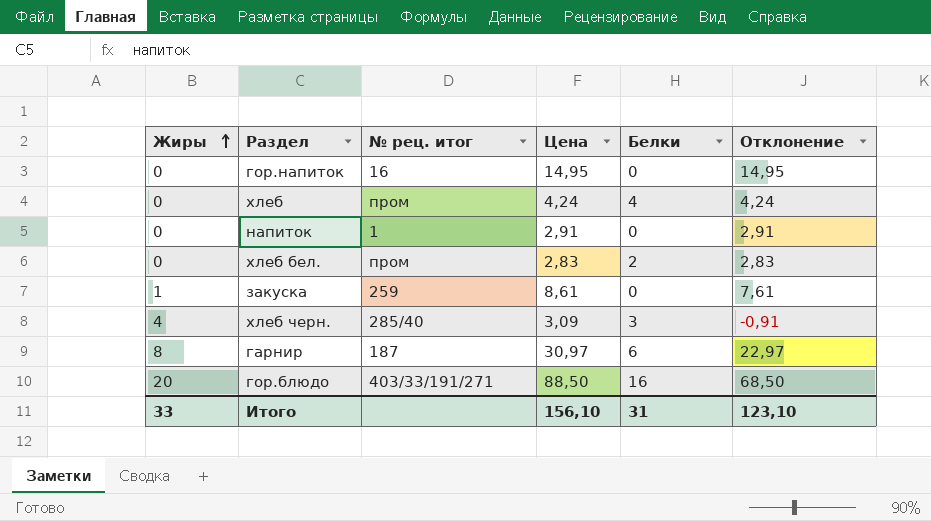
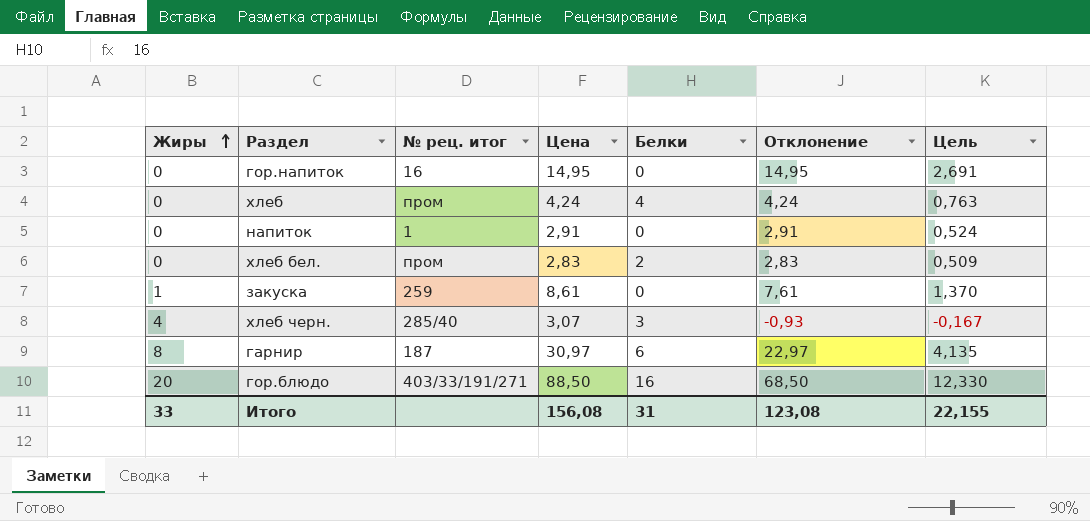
column Цель | formula: none -> [Отклонение] * 0,18
хлеб черн. | Цена: 3,09 -> 3,07
хлеб черн. | Отклонение: -0,91 -> -0,93
Итого | Цена: 156,10 -> 156,08
Итого | Отклонение: 123,10 -> 123,08

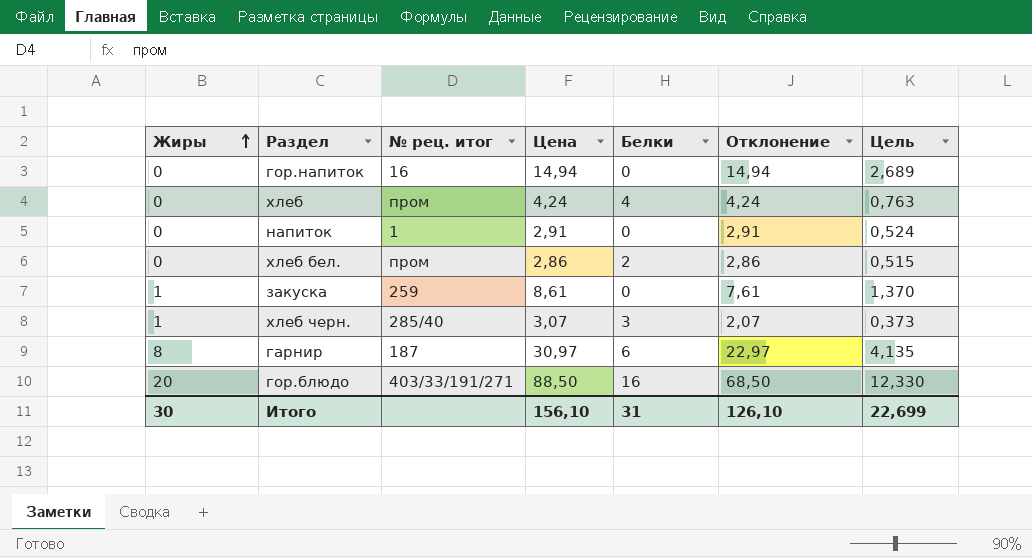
гор.напиток | Цена: 14,95 -> 14,94
гор.напиток | Отклонение: 14,95 -> 14,94
гор.напиток | Цель: 2,691 -> 2,689
хлеб бел. | Цена: 2,83 -> 2,86
хлеб бел. | Отклонение: 2,83 -> 2,86
хлеб бел. | Цель: 0,509 -> 0,515
хлеб черн. | Жиры: 4 -> 1
хлеб черн. | Отклонение: -0,93 -> 2,07
хлеб черн. | Цель: -0,167 -> 0,373
Итого | Жиры: 33 -> 30
Итого | Цена: 156,08 -> 156,10
Итого | Отклонение: 123,08 -> 126,10
Итого | Цель: 22,155 -> 22,699

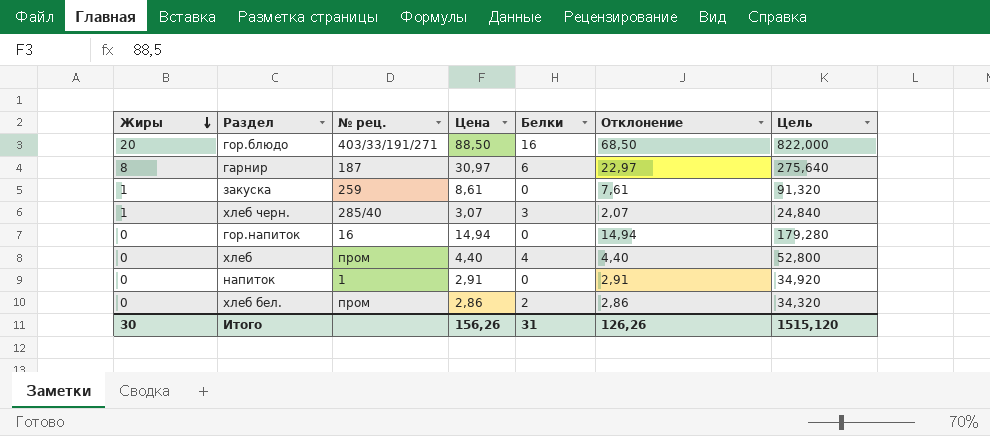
row order: Жиры ascending -> Жиры descending
column name: № рец. итог -> № рец.
column Цель | formula: [Отклонение] * 0,18 -> [Отклонение] * 12
хлеб | Цена: 4,24 -> 4,40
хлеб | Отклонение: 4,24 -> 4,40
Итого | Цена: 156,10 -> 156,26
Итого | Отклонение: 126,10 -> 126,26
Итого | Цель: 22,699 -> 1515,120

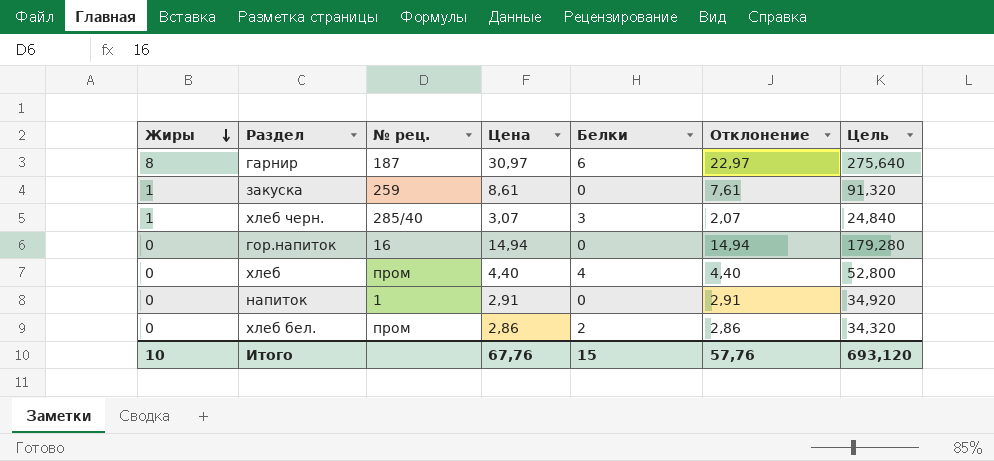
row гор.блюдо: 20 | 403/33/191/271 | 88,50 | 16 | 68,50 | 822,000 -> none
Итого | Жиры: 30 -> 10
Итого | Цена: 156,26 -> 67,76
Итого | Белки: 31 -> 15
Итого | Отклонение: 126,26 -> 57,76
Итого | Цель: 1515,120 -> 693,120

